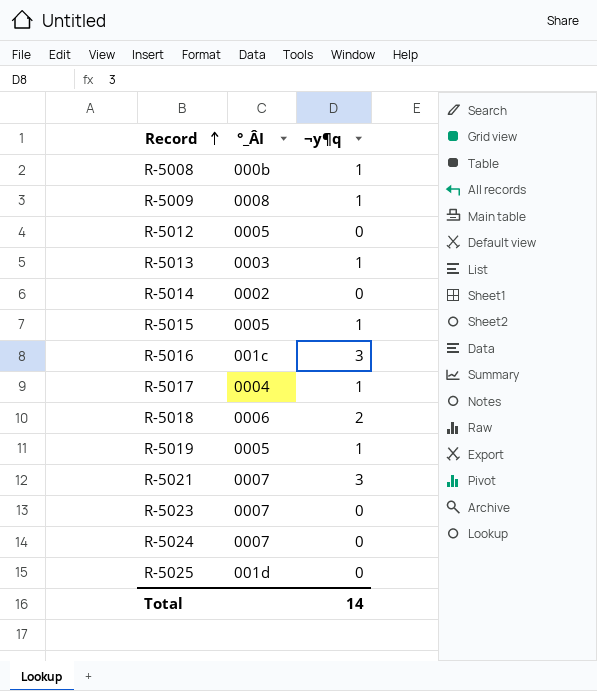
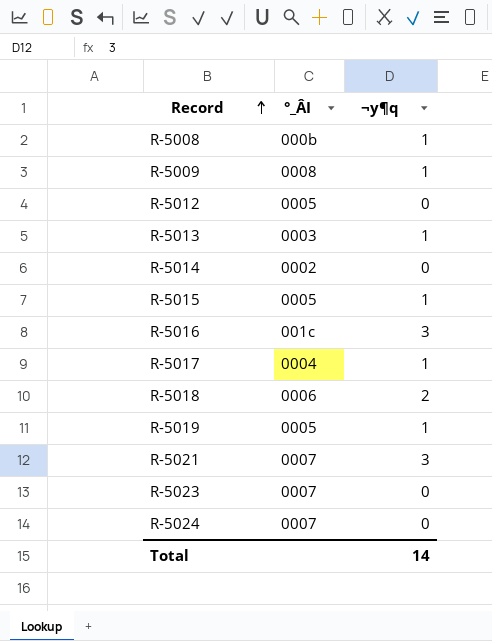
row R-5025: 001d | 0 -> none

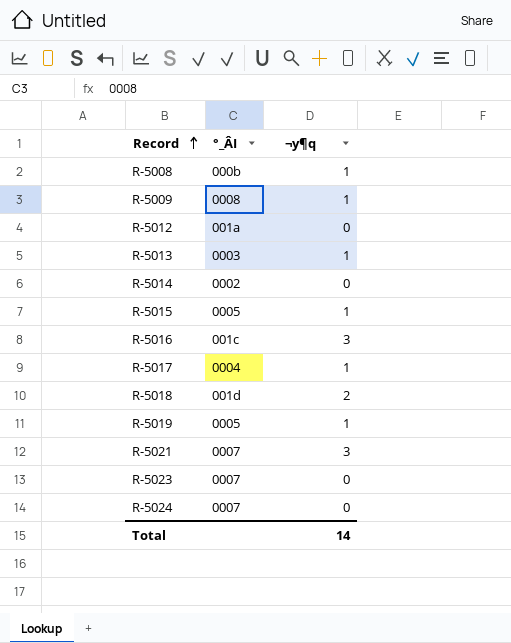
R-5012 | °_ÂI: 0005 -> 001a
R-5018 | °_ÂI: 0006 -> 001d

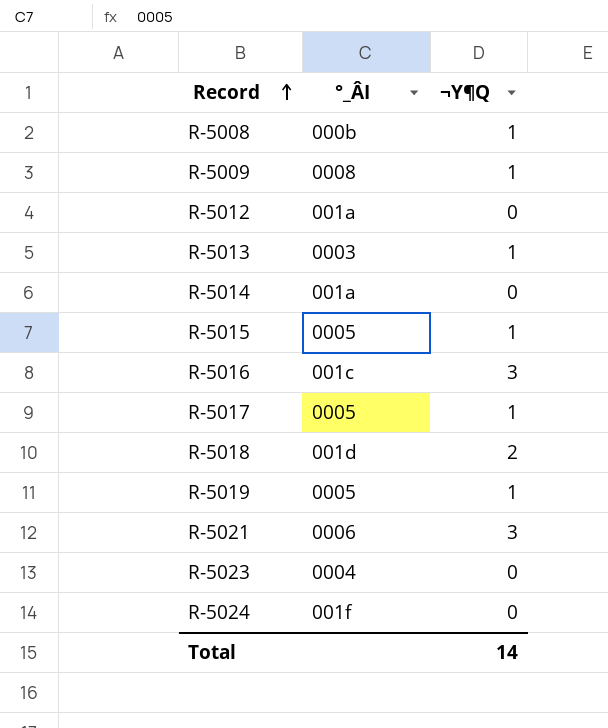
column name: ¬y¶q -> ¬Y¶Q
R-5014 | °_ÂI: 0002 -> 001a
R-5017 | °_ÂI: 0004 -> 0005
R-5021 | °_ÂI: 0007 -> 0006
R-5023 | °_ÂI: 0007 -> 0004
R-5024 | °_ÂI: 0007 -> 001f

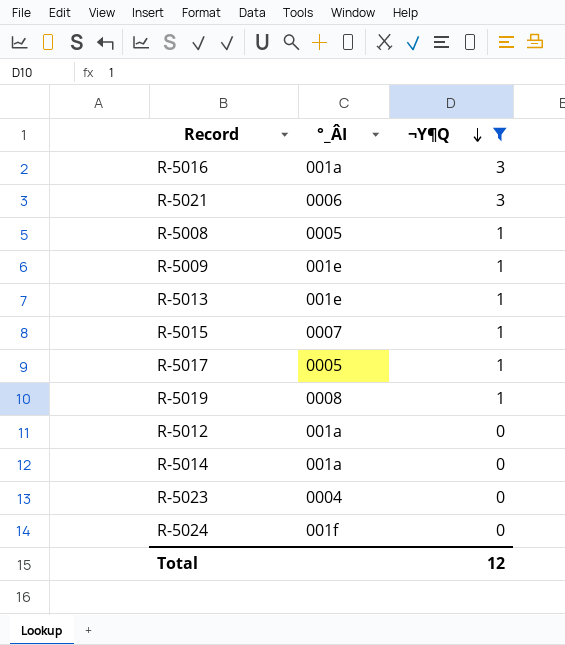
filter: none -> ¬Y¶Q != 2
row order: Record ascending -> ¬Y¶Q descending
R-5016 | °_ÂI: 001c -> 001a
R-5008 | °_ÂI: 000b -> 0005
R-5009 | °_ÂI: 0008 -> 001e
R-5013 | °_ÂI: 0003 -> 001e
R-5015 | °_ÂI: 0005 -> 0007
R-5019 | °_ÂI: 0005 -> 0008
Total | ¬Y¶Q: 14 -> 12

